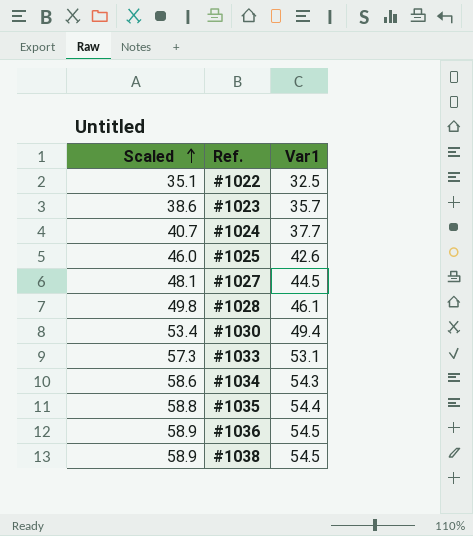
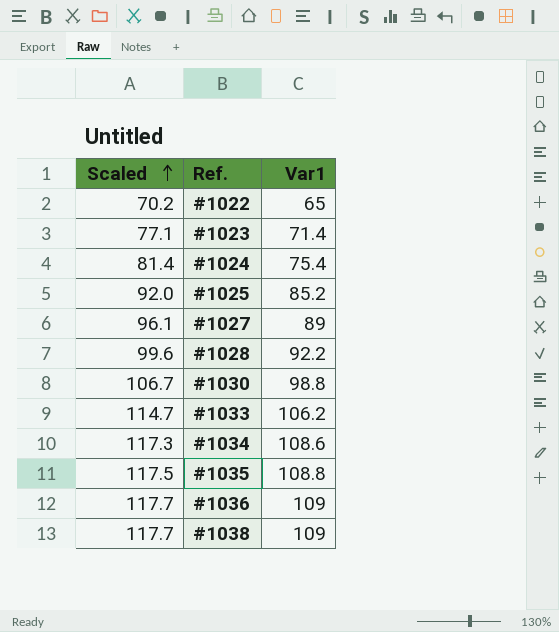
#1022 | Scaled: 35.1 -> 70.2
#1022 | Var1: 32.5 -> 65
#1023 | Scaled: 38.6 -> 77.1
#1023 | Var1: 35.7 -> 71.4
#1024 | Scaled: 40.7 -> 81.4
#1024 | Var1: 37.7 -> 75.4
#1025 | Scaled: 46.0 -> 92.0
#1025 | Var1: 42.6 -> 85.2
#1027 | Scaled: 48.1 -> 96.1
#1027 | Var1: 44.5 -> 89
#1028 | Scaled: 49.8 -> 99.6
#1028 | Var1: 46.1 -> 92.2
#1030 | Scaled: 53.4 -> 106.7
#1030 | Var1: 49.4 -> 98.8
#1033 | Scaled: 57.3 -> 114.7
#1033 | Var1: 53.1 -> 106.2
#1034 | Scaled: 58.6 -> 117.3
#1034 | Var1: 54.3 -> 108.6
#1035 | Scaled: 58.8 -> 117.5
#1035 | Var1: 54.4 -> 108.8
#1036 | Scaled: 58.9 -> 117.7
#1036 | Var1: 54.5 -> 109
#1038 | Scaled: 58.9 -> 117.7
#1038 | Var1: 54.5 -> 109

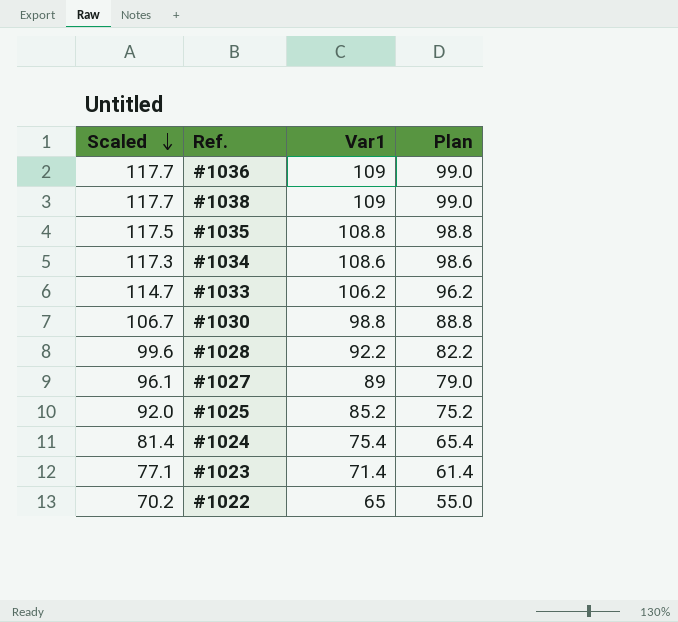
row order: Scaled ascending -> Scaled descending
column Plan | formula: none -> [Var1] - 10

